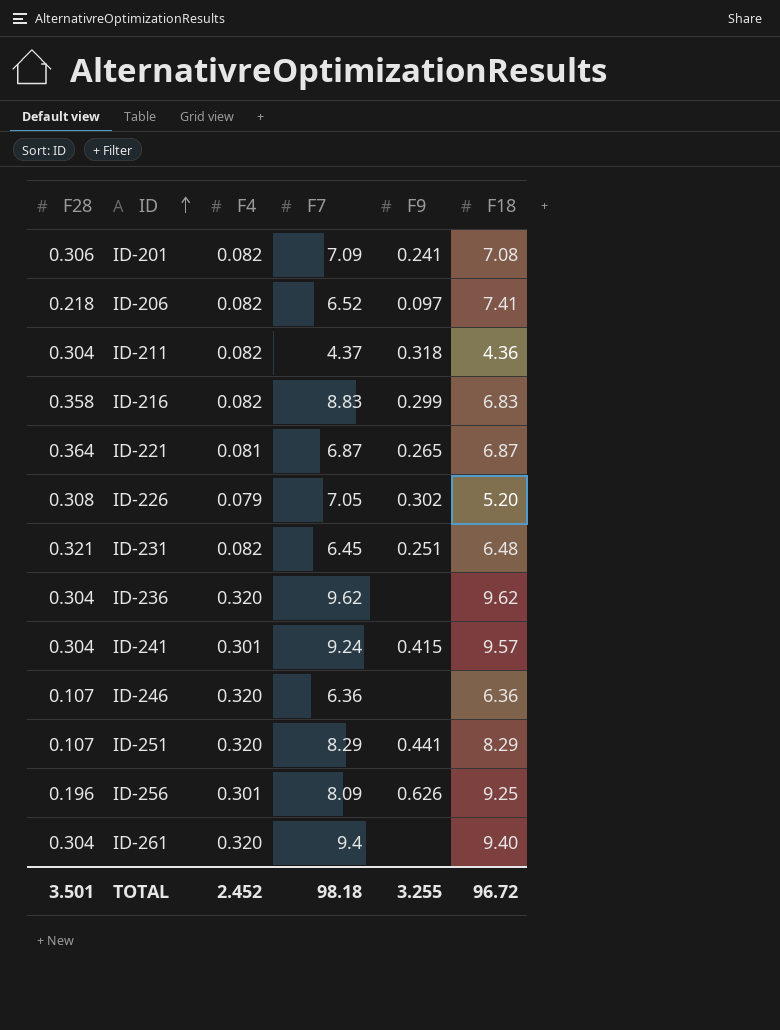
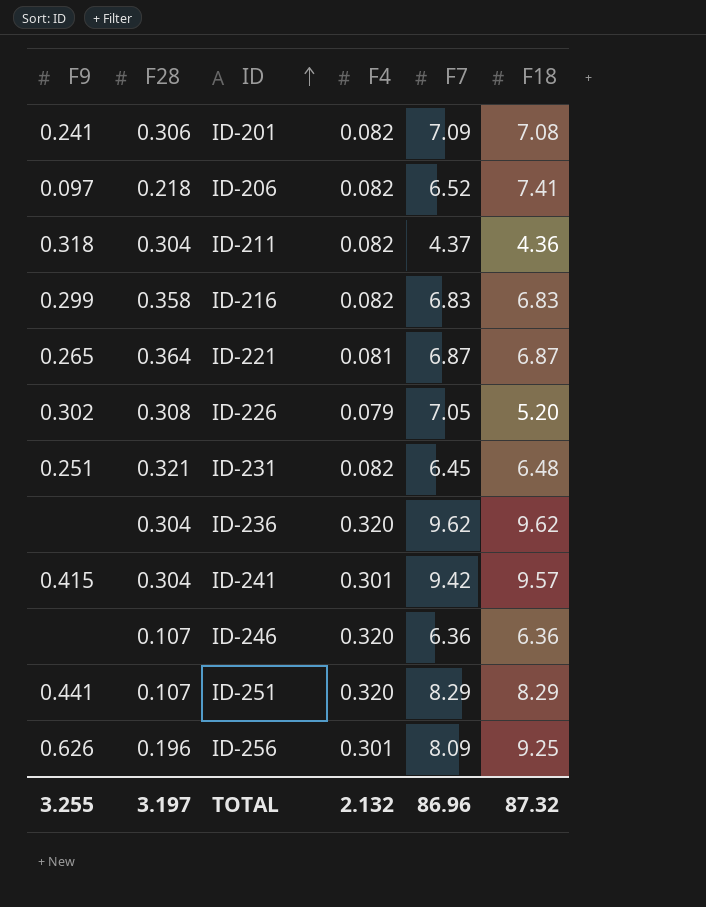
column F9 | position: 5 -> 1
row ID-261: 0.304 | 0.320 | 9.4 | none | 9.40 -> none
ID-216 | F7: 8.83 -> 6.83
ID-241 | F7: 9.24 -> 9.42
TOTAL | F28: 3.501 -> 3.197
TOTAL | F4: 2.452 -> 2.132
TOTAL | F7: 98.18 -> 86.96
TOTAL | F18: 96.72 -> 87.32

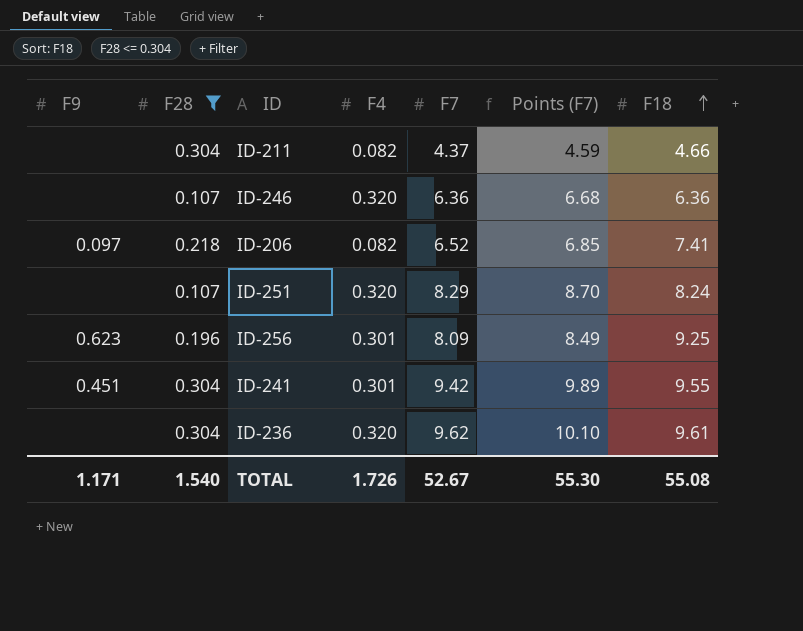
filter: none -> F28 <= 0.304
row order: ID ascending -> F18 ascending
column Points (F7) | formula: none -> [F7] * 1.05
ID-211 | F9: 0.318 -> none
ID-211 | F18: 4.36 -> 4.66
ID-251 | F9: 0.441 -> none
ID-251 | F18: 8.29 -> 8.24
ID-256 | F9: 0.626 -> 0.623
ID-241 | F9: 0.415 -> 0.451
ID-241 | F18: 9.57 -> 9.55
ID-236 | F18: 9.62 -> 9.61
TOTAL | F9: 3.255 -> 1.171
TOTAL | F28: 3.197 -> 1.540
TOTAL | F4: 2.132 -> 1.726
TOTAL | F7: 86.96 -> 52.67
TOTAL | F18: 87.32 -> 55.08

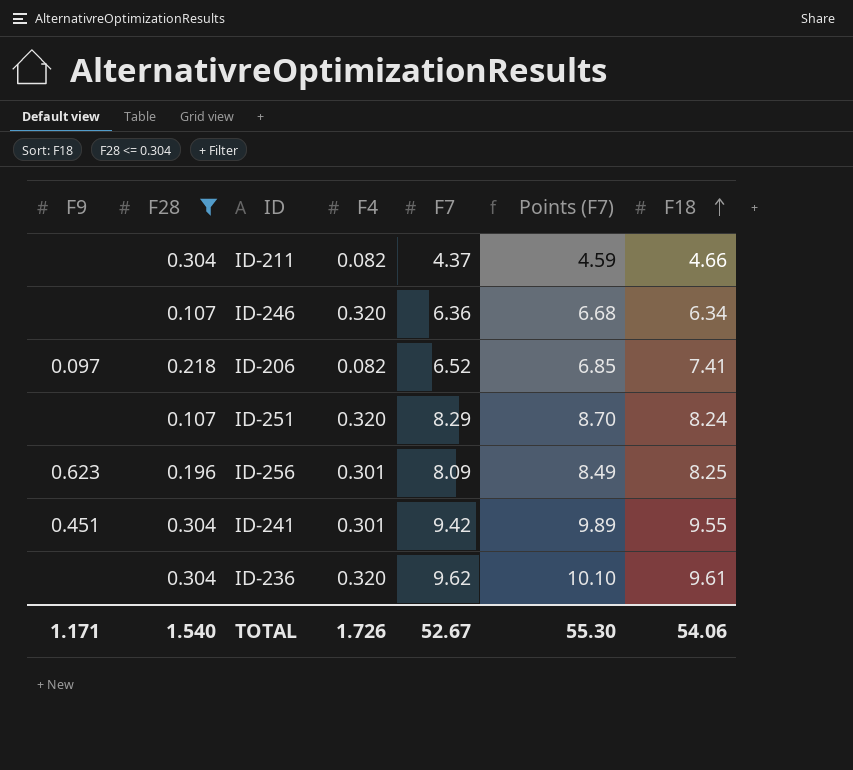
ID-246 | F18: 6.36 -> 6.34
ID-256 | F18: 9.25 -> 8.25
TOTAL | F18: 55.08 -> 54.06

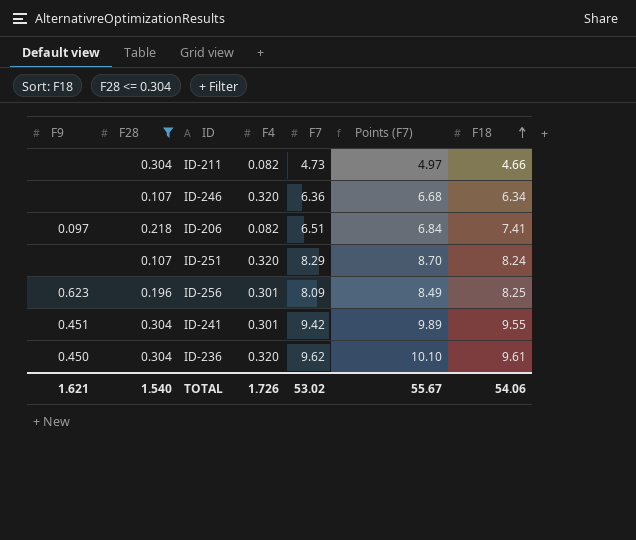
ID-211 | F7: 4.37 -> 4.73
ID-211 | Points (F7): 4.59 -> 4.97
ID-206 | F7: 6.52 -> 6.51
ID-206 | Points (F7): 6.85 -> 6.84
ID-236 | F9: none -> 0.450
TOTAL | F9: 1.171 -> 1.621
TOTAL | F7: 52.67 -> 53.02
TOTAL | Points (F7): 55.30 -> 55.67

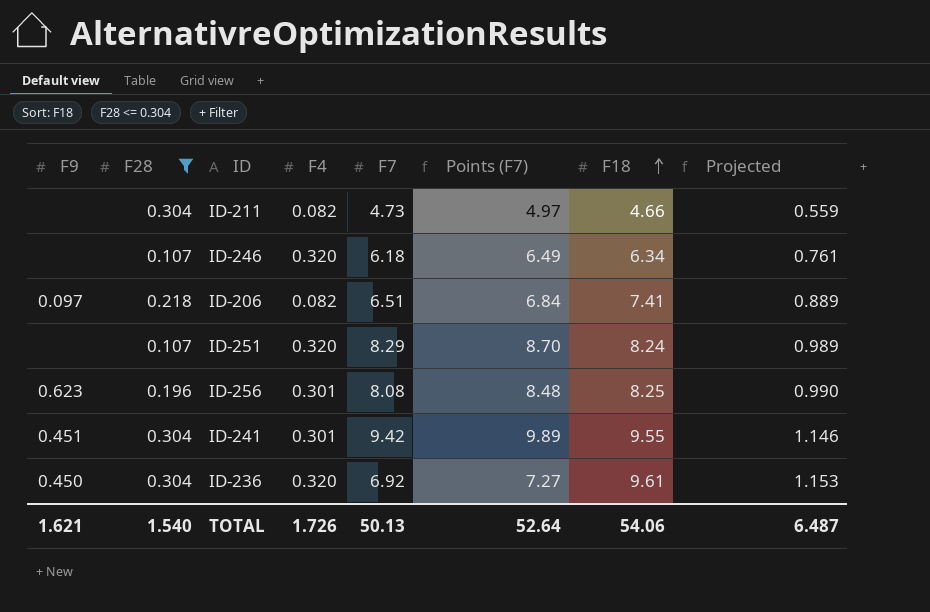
column Projected | formula: none -> [F18] * 0.12
ID-246 | F7: 6.36 -> 6.18
ID-246 | Points (F7): 6.68 -> 6.49
ID-256 | F7: 8.09 -> 8.08
ID-256 | Points (F7): 8.49 -> 8.48
ID-236 | F7: 9.62 -> 6.92
ID-236 | Points (F7): 10.10 -> 7.27
TOTAL | F7: 53.02 -> 50.13
TOTAL | Points (F7): 55.67 -> 52.64

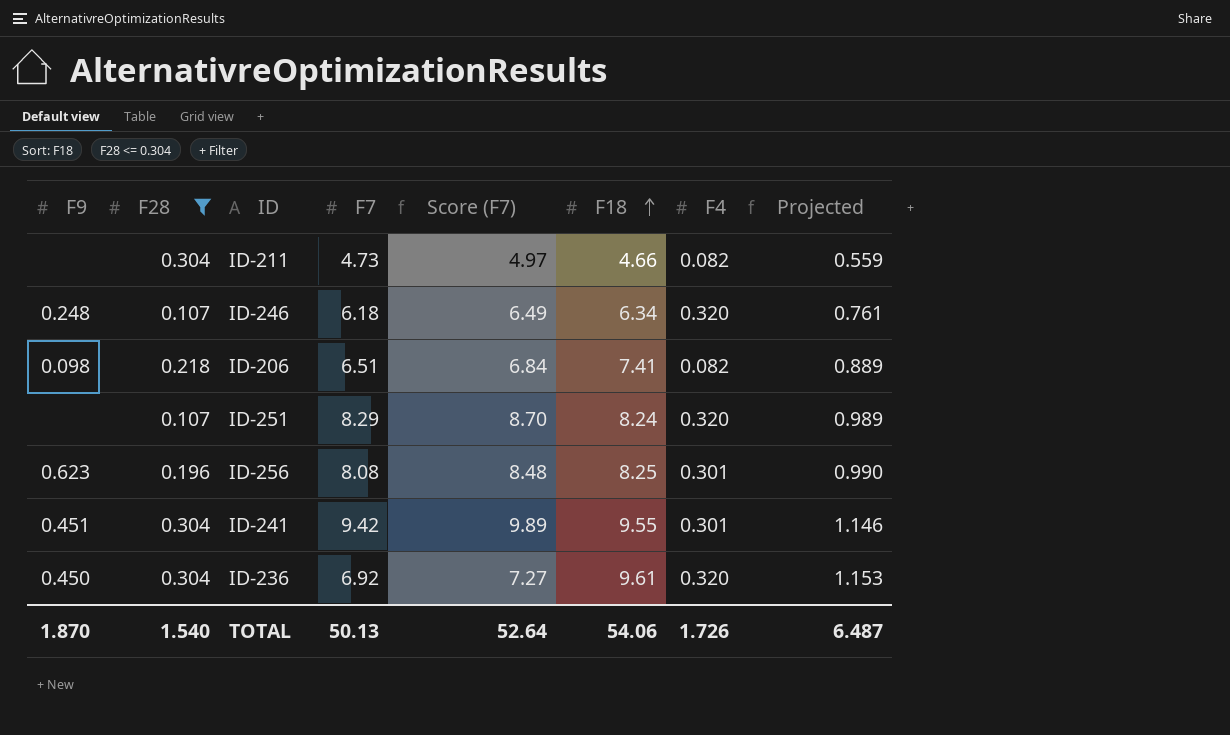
column name: Points (F7) -> Score (F7)
column F4 | position: 4 -> 7
ID-246 | F9: none -> 0.248
ID-206 | F9: 0.097 -> 0.098
TOTAL | F9: 1.621 -> 1.870

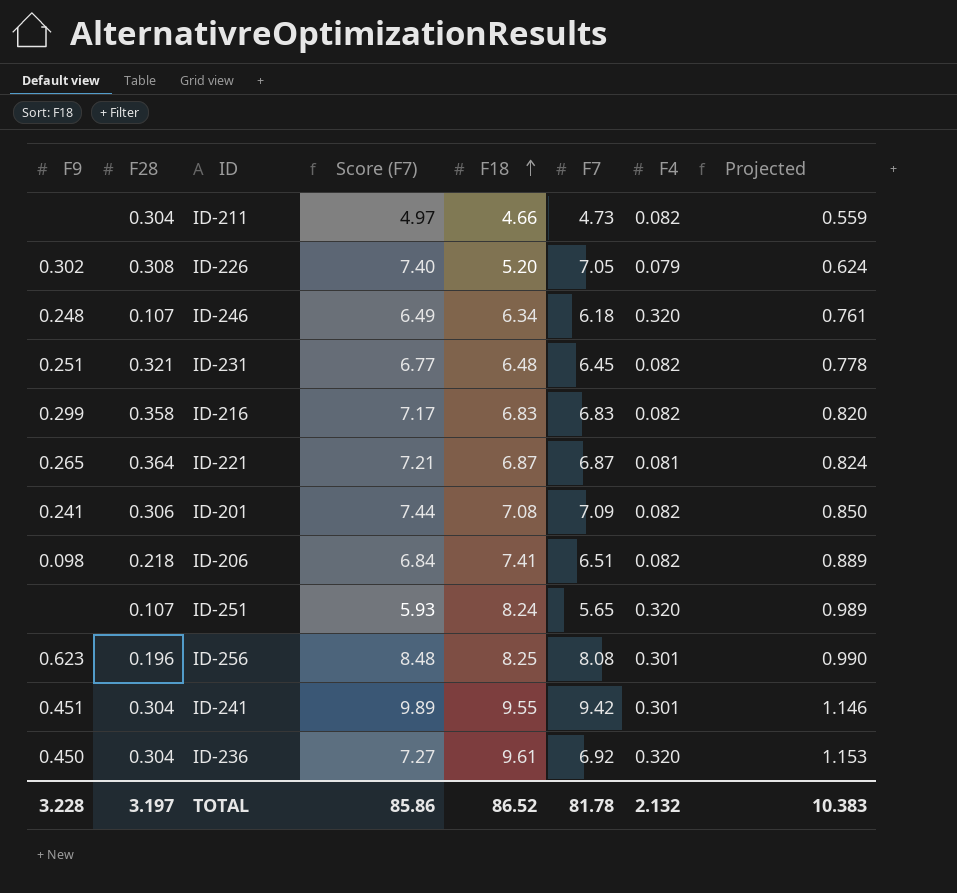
filter: F28 <= 0.304 -> none
column F7 | position: 4 -> 6
ID-251 | Score (F7): 8.70 -> 5.93
ID-251 | F7: 8.29 -> 5.65
TOTAL | F9: 1.870 -> 3.228
TOTAL | F28: 1.540 -> 3.197
TOTAL | Score (F7): 52.64 -> 85.86
TOTAL | F18: 54.06 -> 86.52
TOTAL | F7: 50.13 -> 81.78
TOTAL | F4: 1.726 -> 2.132
TOTAL | Projected: 6.487 -> 10.383

